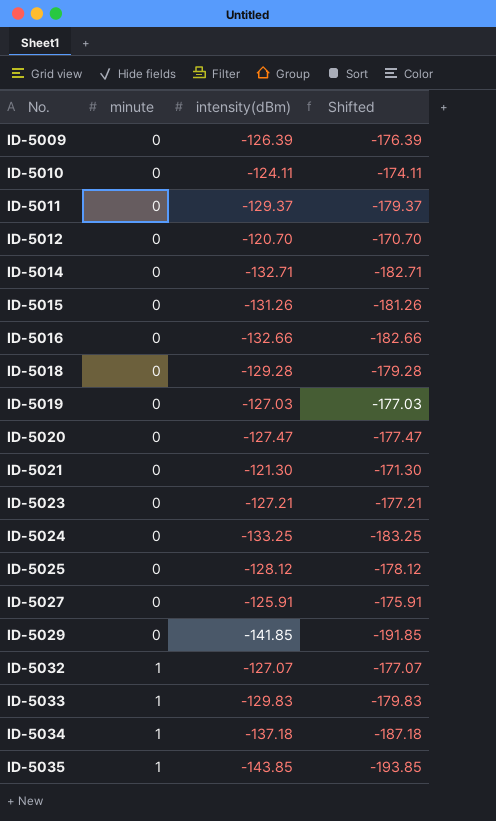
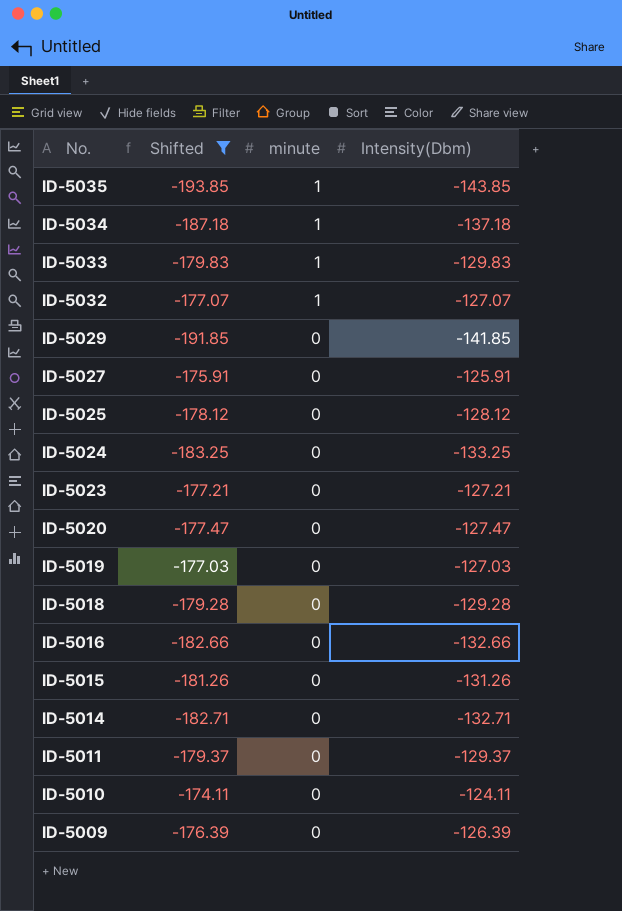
filter: none -> Shifted <= -174.11
row order: No. ascending -> No. descending
column Shifted | position: 4 -> 2
column name: intensity(dBm) -> Intensity(Dbm)

